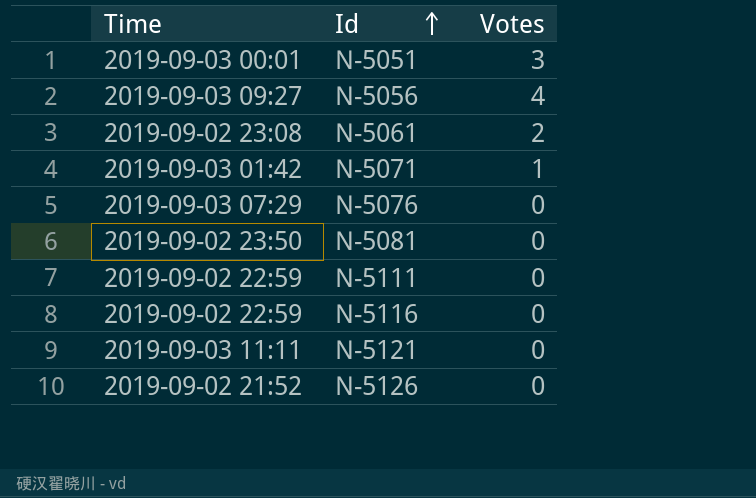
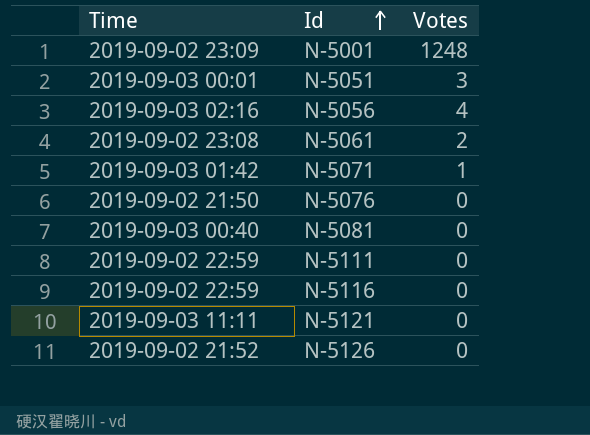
row N-5001: none -> 2019-09-02 23:09 | 1248
N-5056 | Time: 2019-09-03 09:27 -> 2019-09-03 02:16
N-5076 | Time: 2019-09-03 07:29 -> 2019-09-02 21:50
N-5081 | Time: 2019-09-02 23:50 -> 2019-09-03 00:40

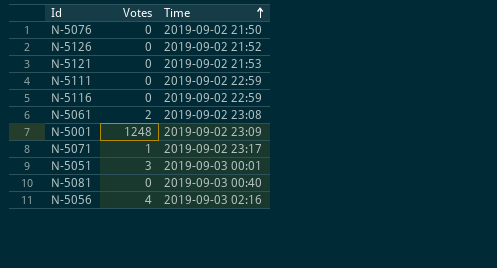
row order: Id ascending -> Time ascending
column Time | position: 1 -> 3
N-5121 | Time: 2019-09-03 11:11 -> 2019-09-02 21:53
N-5071 | Time: 2019-09-03 01:42 -> 2019-09-02 23:17

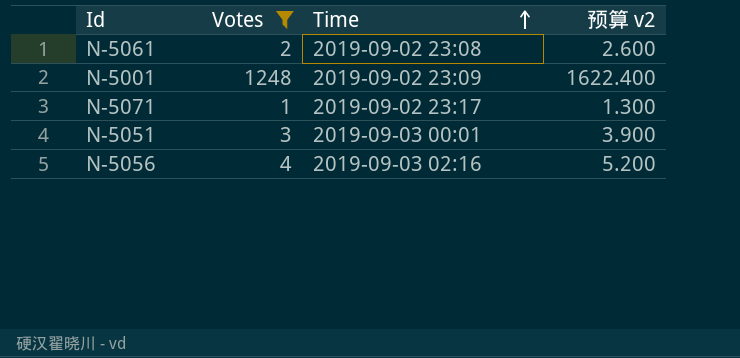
filter: none -> Votes != 0
column 预算 v2 | formula: none -> [Votes] * 1.3

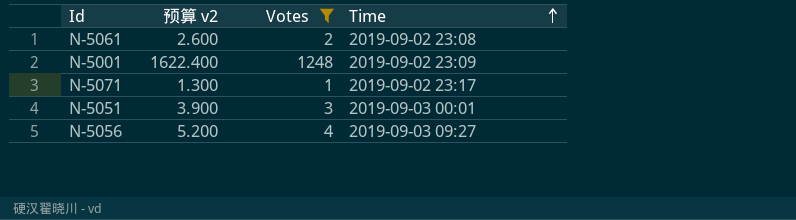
column 预算 v2 | position: 4 -> 2
N-5056 | Time: 2019-09-03 02:16 -> 2019-09-03 09:27

